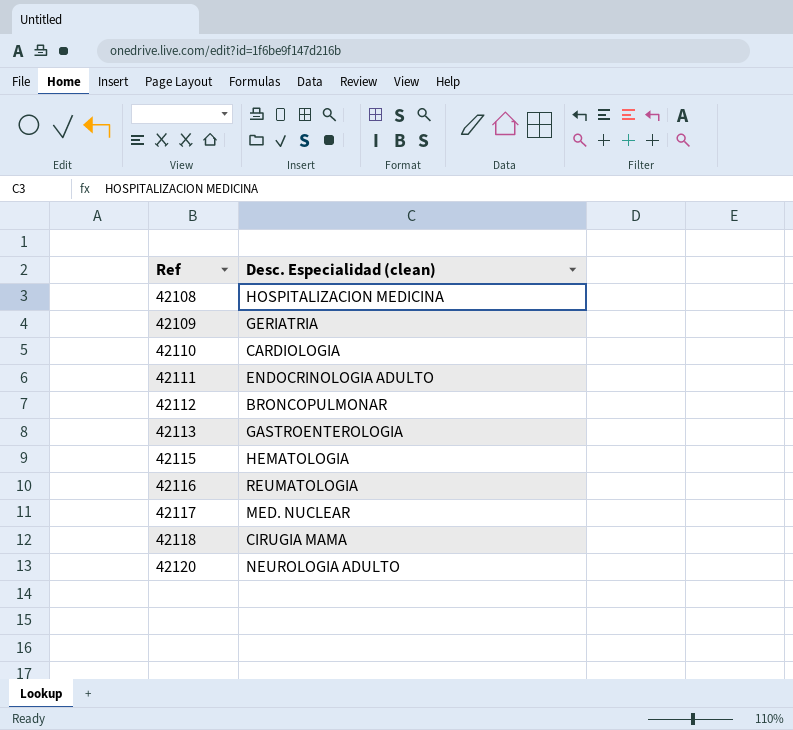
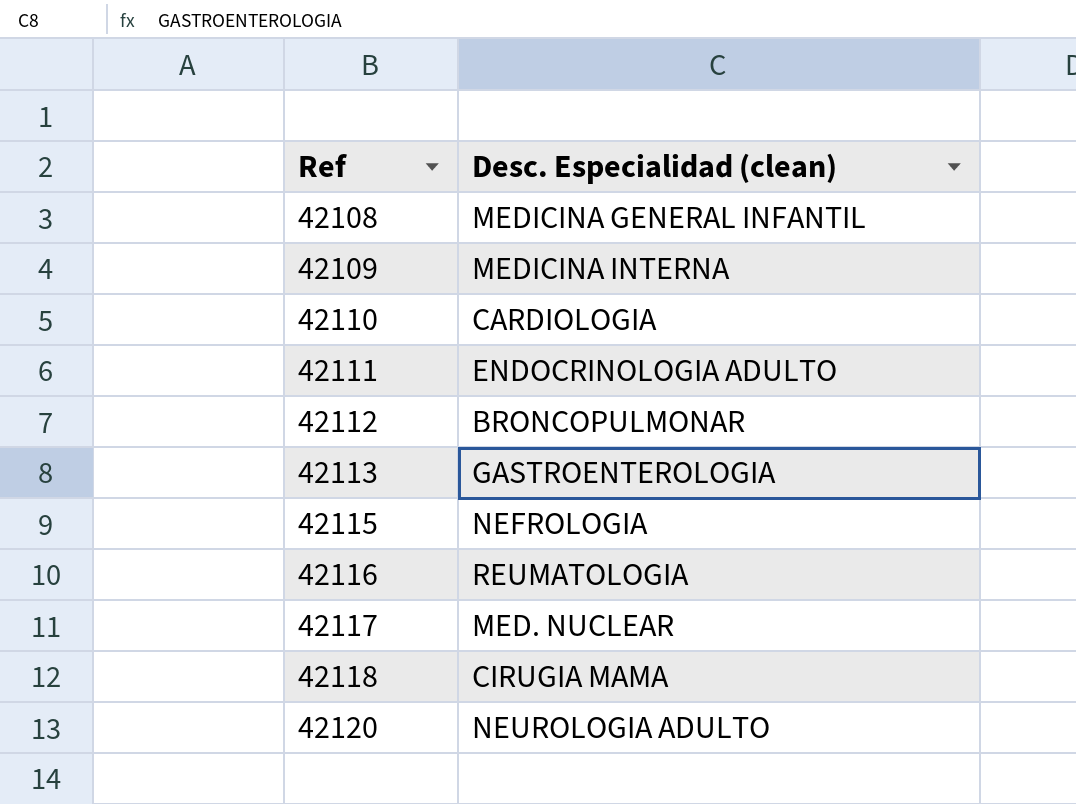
42108 | Desc. Especialidad (clean): HOSPITALIZACION MEDICINA -> MEDICINA GENERAL INFANTIL
42109 | Desc. Especialidad (clean): GERIATRIA -> MEDICINA INTERNA
42115 | Desc. Especialidad (clean): HEMATOLOGIA -> NEFROLOGIA

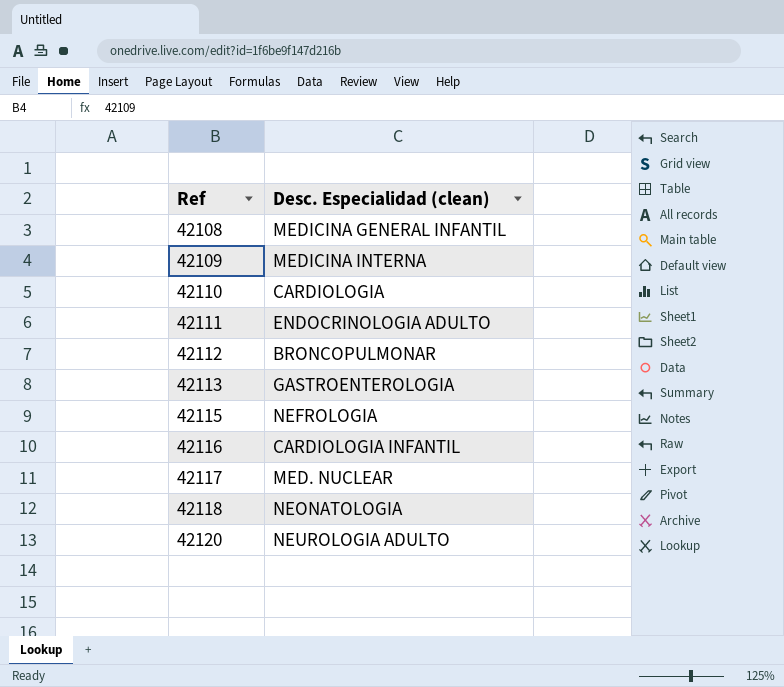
42116 | Desc. Especialidad (clean): REUMATOLOGIA -> CARDIOLOGIA INFANTIL
42118 | Desc. Especialidad (clean): CIRUGIA MAMA -> NEONATOLOGIA

